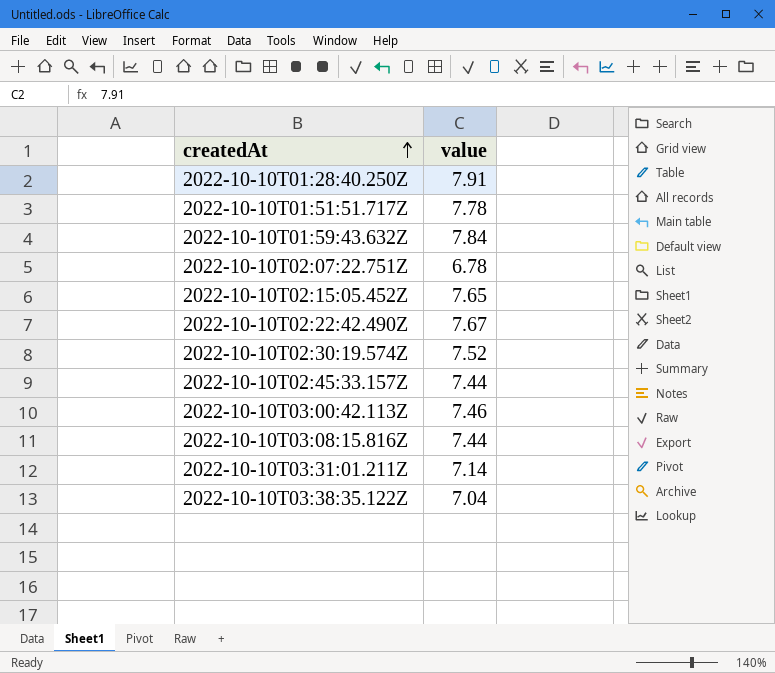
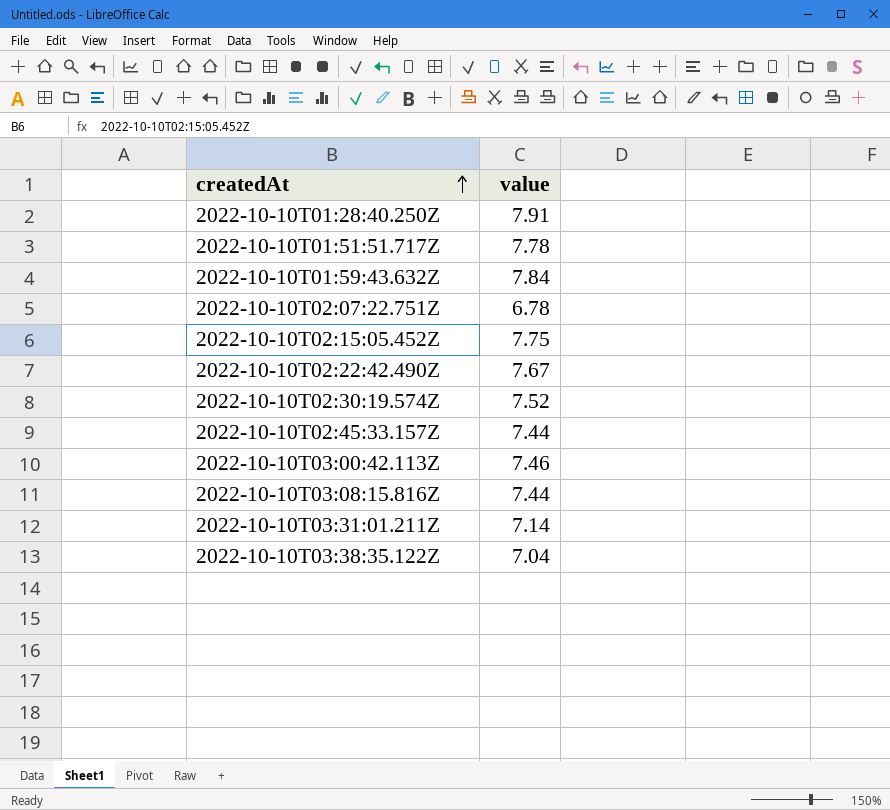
2022-10-10T02:15:05.452Z | value: 7.65 -> 7.75

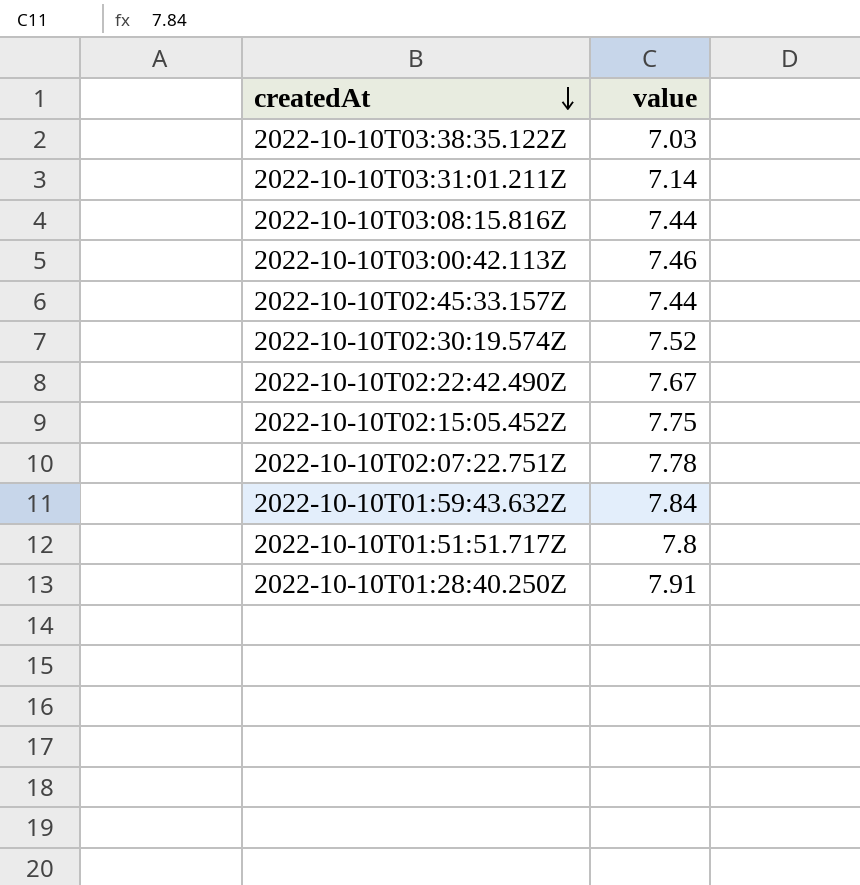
row order: createdAt ascending -> createdAt descending
2022-10-10T03:38:35.122Z | value: 7.04 -> 7.03
2022-10-10T02:07:22.751Z | value: 6.78 -> 7.78
2022-10-10T01:51:51.717Z | value: 7.78 -> 7.8

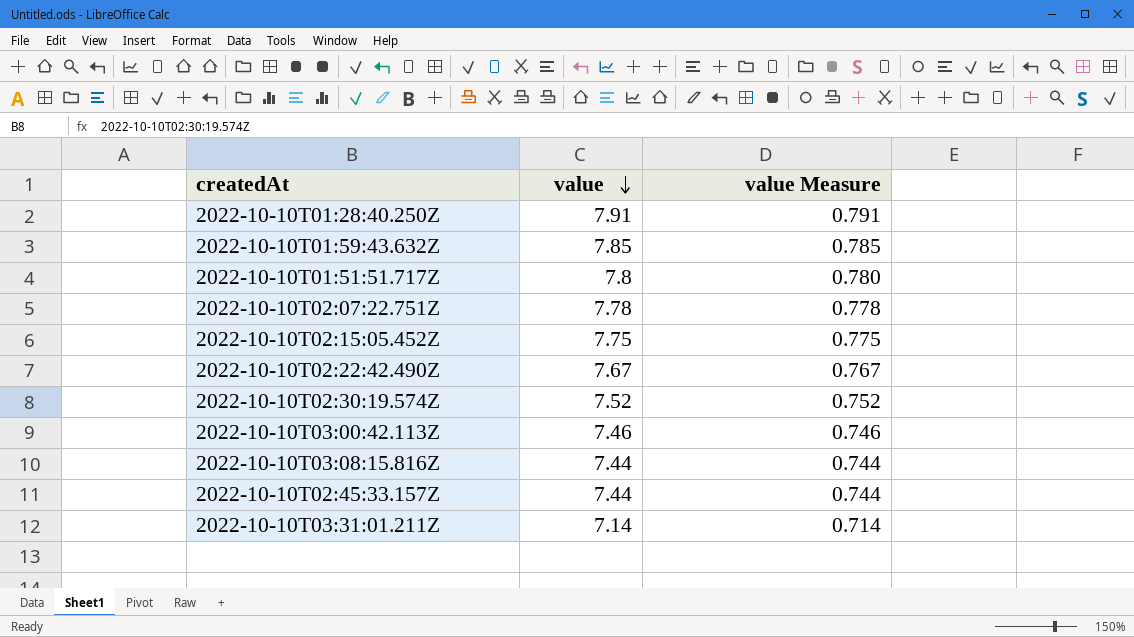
row order: createdAt descending -> value descending
column value Measure | formula: none -> [value] * 0.1
row 2022-10-10T03:38:35.122Z: 7.03 -> none
2022-10-10T01:59:43.632Z | value: 7.84 -> 7.85

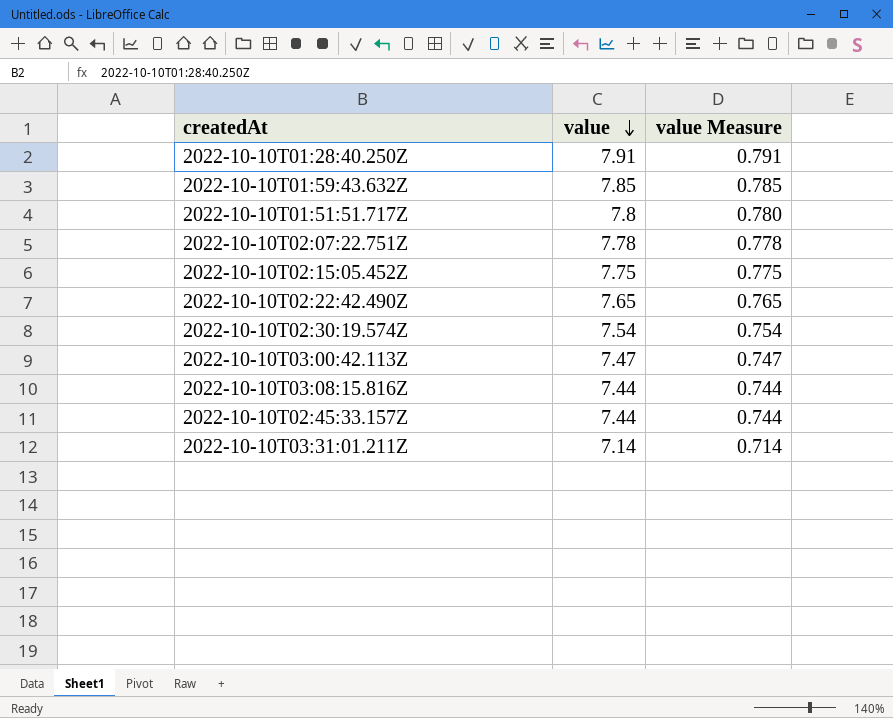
2022-10-10T02:22:42.490Z | value: 7.67 -> 7.65
2022-10-10T02:22:42.490Z | value Measure: 0.767 -> 0.765
2022-10-10T02:30:19.574Z | value: 7.52 -> 7.54
2022-10-10T02:30:19.574Z | value Measure: 0.752 -> 0.754
2022-10-10T03:00:42.113Z | value: 7.46 -> 7.47
2022-10-10T03:00:42.113Z | value Measure: 0.746 -> 0.747

